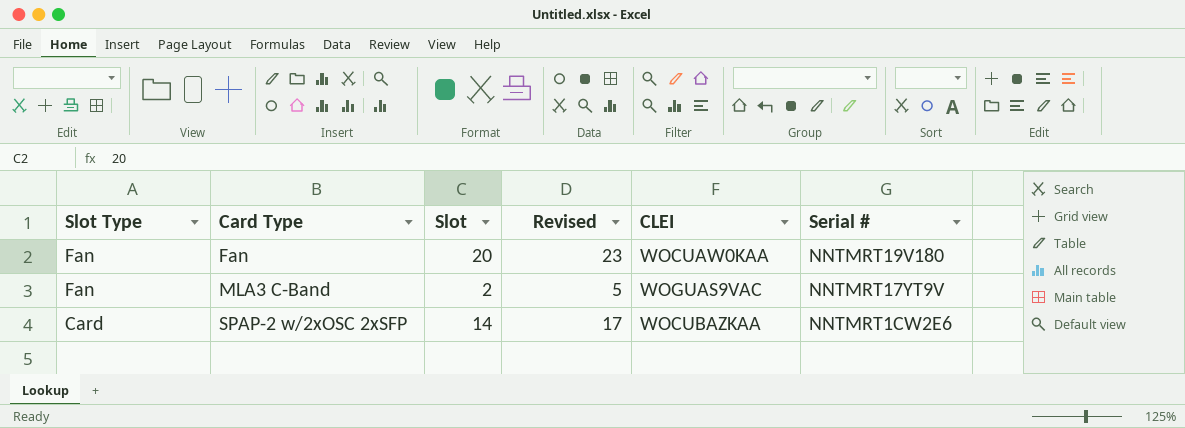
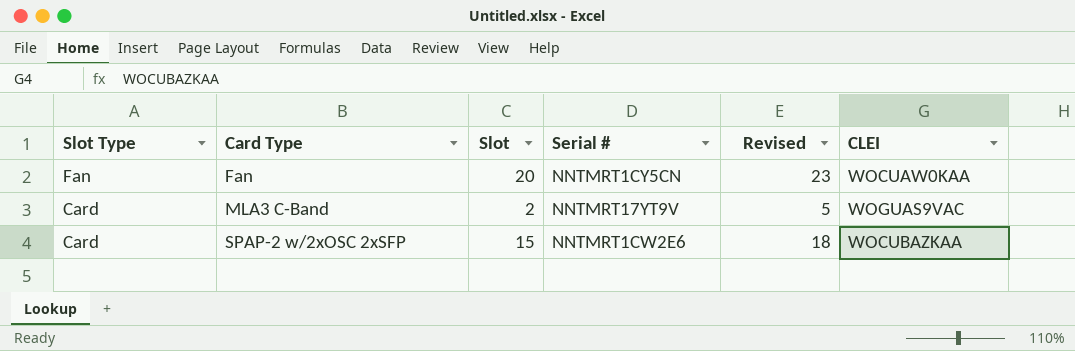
column Serial # | position: 6 -> 4
Fan | Serial #: NNTMRT19V180 -> NNTMRT1CY5CN
MLA3 C-Band | Slot Type: Fan -> Card
SPAP-2 w/2xOSC 2xSFP | Slot: 14 -> 15
SPAP-2 w/2xOSC 2xSFP | Revised: 17 -> 18

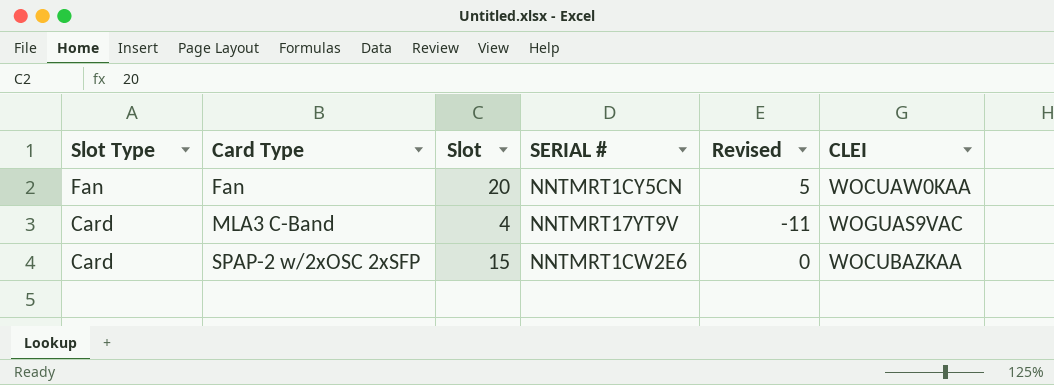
column name: Serial # -> SERIAL #
column Revised | formula: [Slot] + 3 -> [Slot] - 15
MLA3 C-Band | Slot: 2 -> 4

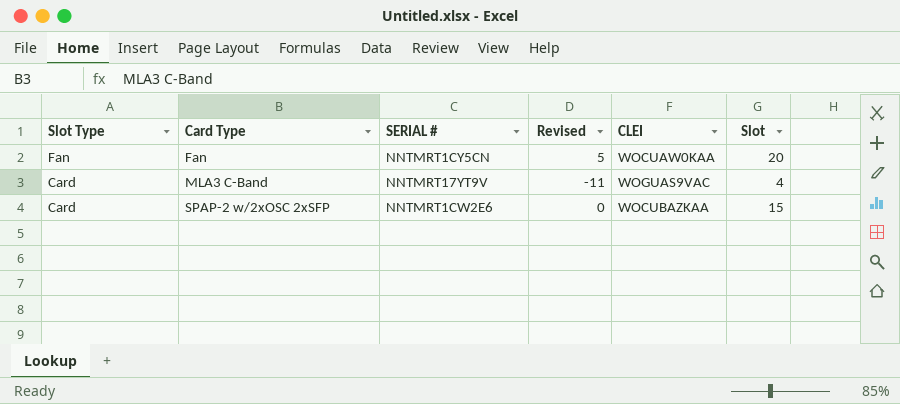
column Slot | position: 3 -> 6

